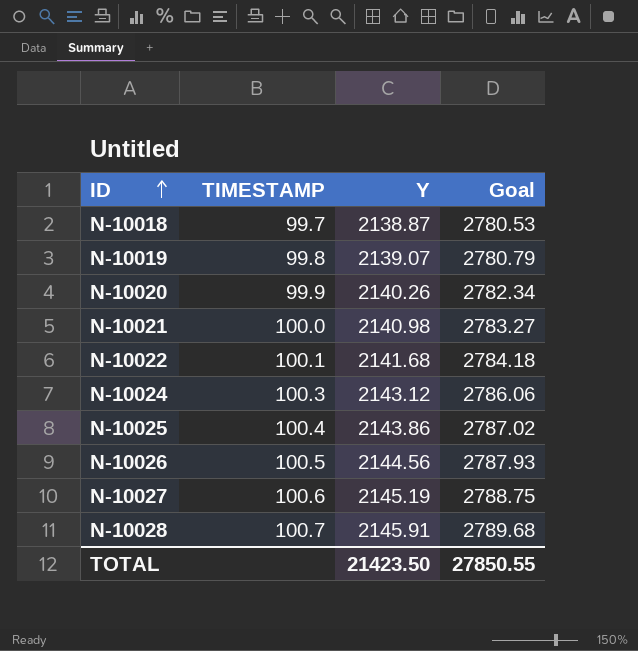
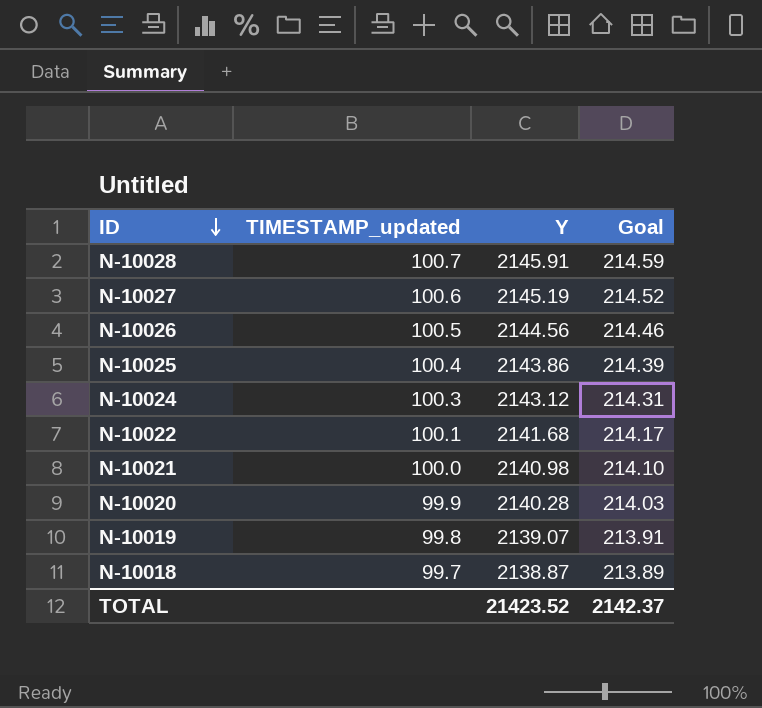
row order: ID ascending -> ID descending
column name: TIMESTAMP -> TIMESTAMP_updated
column Goal | formula: [Y] * 1.3 -> [Y] * 0.1
N-10020 | Y: 2140.26 -> 2140.28
TOTAL | Y: 21423.50 -> 21423.52
TOTAL | Goal: 27850.55 -> 2142.37

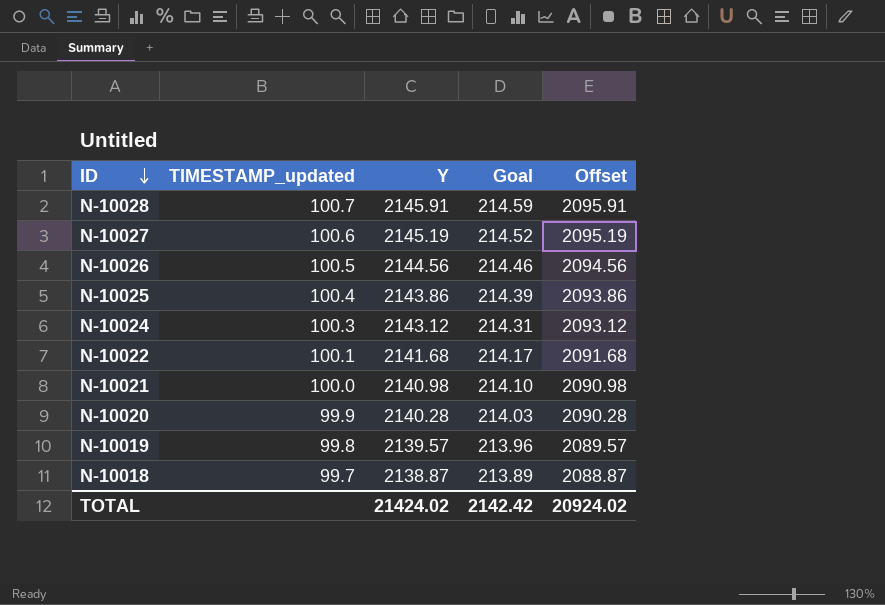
column Offset | formula: none -> [Y] - 50
N-10019 | Y: 2139.07 -> 2139.57
N-10019 | Goal: 213.91 -> 213.96
TOTAL | Y: 21423.52 -> 21424.02
TOTAL | Goal: 2142.37 -> 2142.42

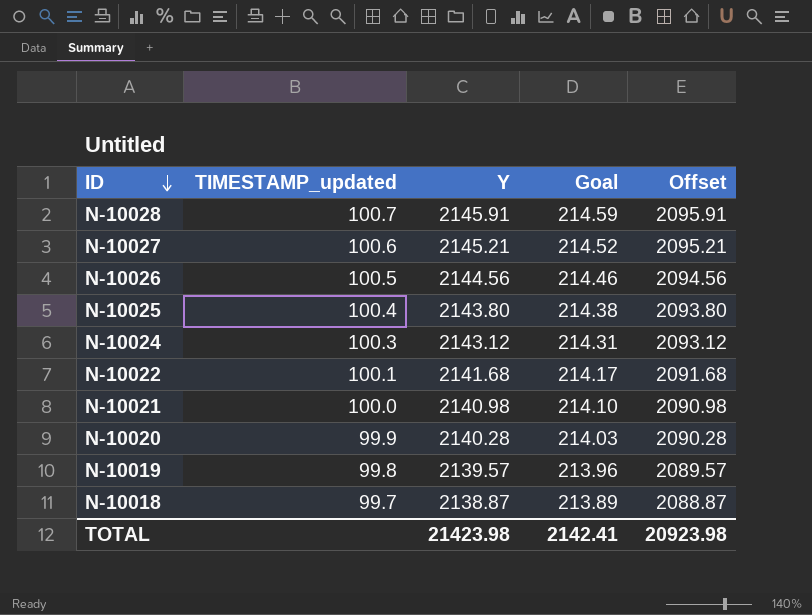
N-10027 | Y: 2145.19 -> 2145.21
N-10027 | Offset: 2095.19 -> 2095.21
N-10025 | Y: 2143.86 -> 2143.80
N-10025 | Goal: 214.39 -> 214.38
N-10025 | Offset: 2093.86 -> 2093.80
TOTAL | Y: 21424.02 -> 21423.98
TOTAL | Goal: 2142.42 -> 2142.41
TOTAL | Offset: 20924.02 -> 20923.98

